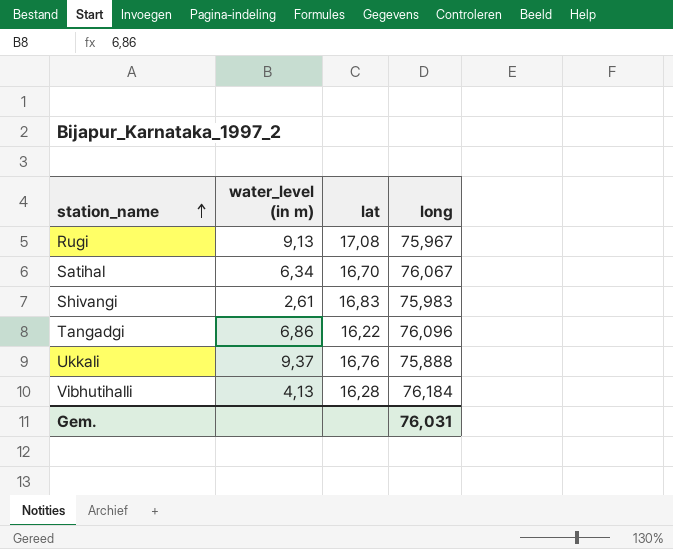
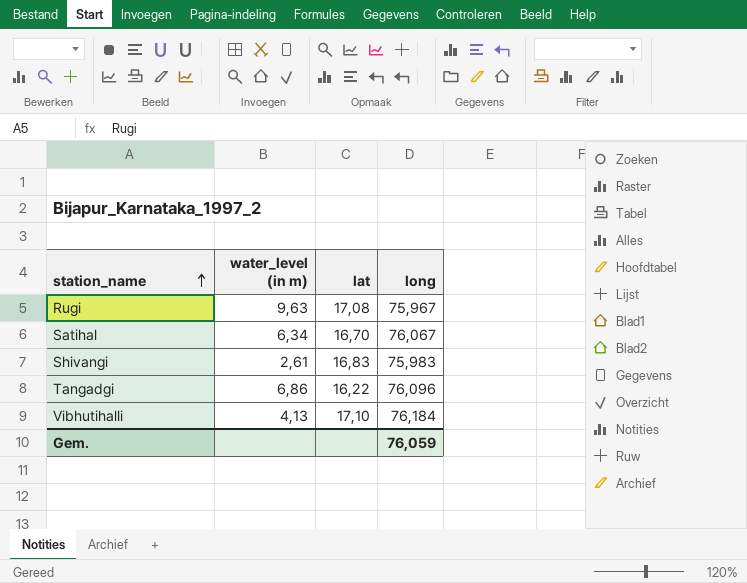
row Ukkali: 9,37 | 16,76 | 75,888 -> none
Rugi | water_level (in m): 9,13 -> 9,63
Vibhutihalli | lat: 16,28 -> 17,10
Gem. | long: 76,031 -> 76,059

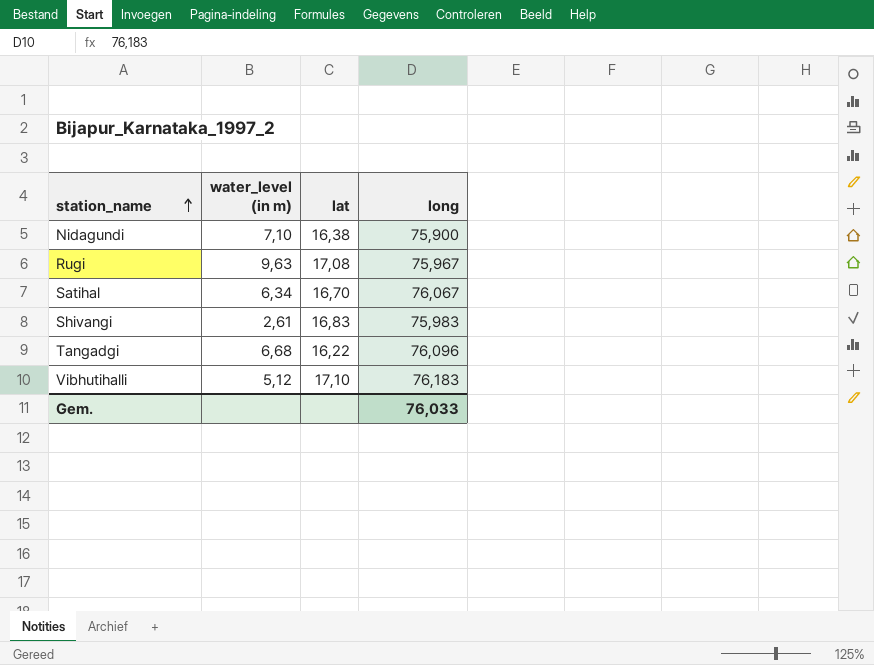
row Nidagundi: none -> 7,10 | 16,38 | 75,900
Tangadgi | water_level (in m): 6,86 -> 6,68
Vibhutihalli | water_level (in m): 4,13 -> 5,12
Vibhutihalli | long: 76,184 -> 76,183
Gem. | long: 76,059 -> 76,033

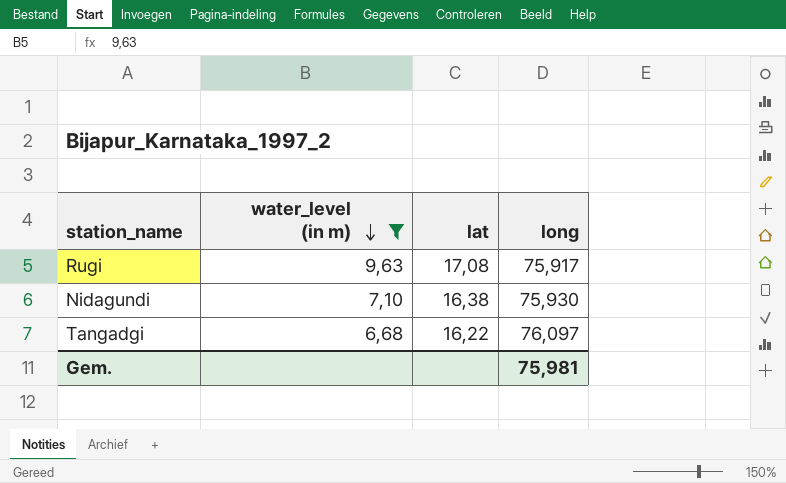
filter: none -> water_level (in m) >= 6,68
row order: station_name ascending -> water_level (in m) descending
Rugi | long: 75,967 -> 75,917
Nidagundi | long: 75,900 -> 75,930
Tangadgi | long: 76,096 -> 76,097
Gem. | long: 76,033 -> 75,981

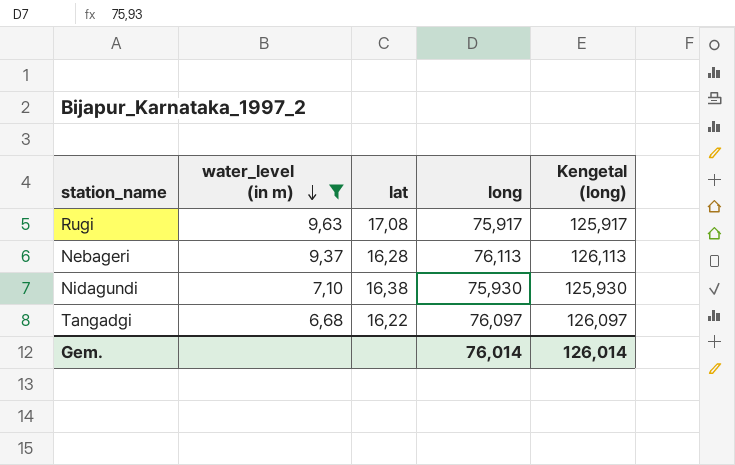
column Kengetal (long) | formula: none -> [long] + 50
row Nebageri: none -> 9,37 | 16,28 | 76,113 | 126,113
Gem. | long: 75,981 -> 76,014

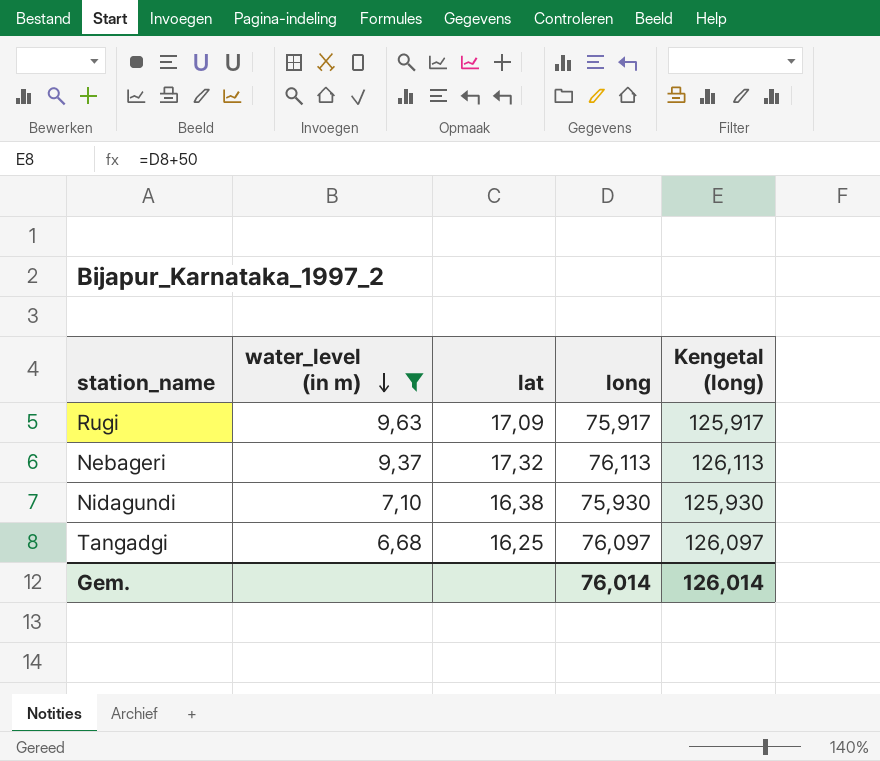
Rugi | lat: 17,08 -> 17,09
Nebageri | lat: 16,28 -> 17,32
Tangadgi | lat: 16,22 -> 16,25

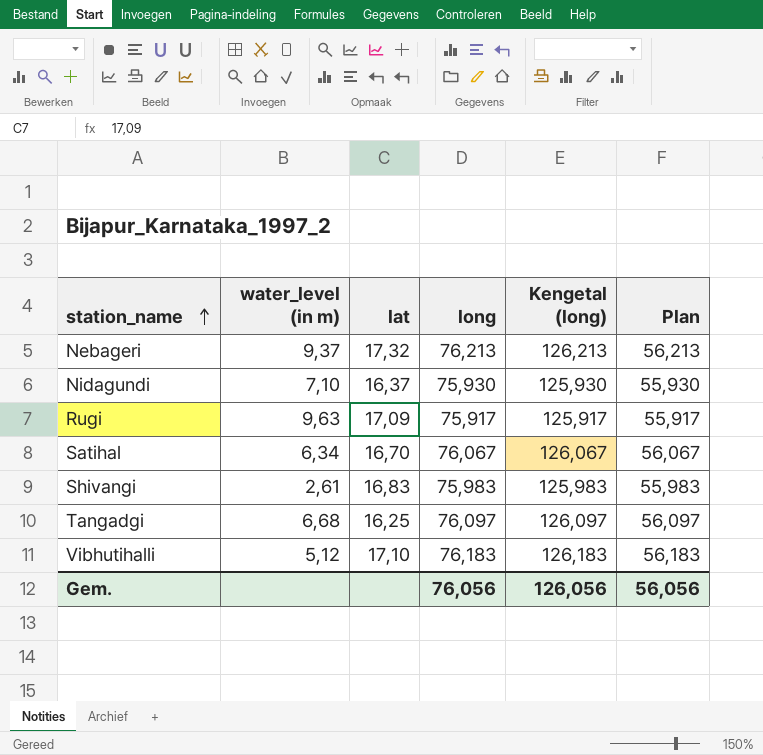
filter: water_level (in m) >= 6,68 -> none
row order: water_level (in m) descending -> station_name ascending
column Plan | formula: none -> [long] - 20
Nebageri | long: 76,113 -> 76,213
Nebageri | Kengetal (long): 126,113 -> 126,213
Nidagundi | lat: 16,38 -> 16,37
Gem. | long: 76,014 -> 76,056
Gem. | Kengetal (long): 126,014 -> 126,056

